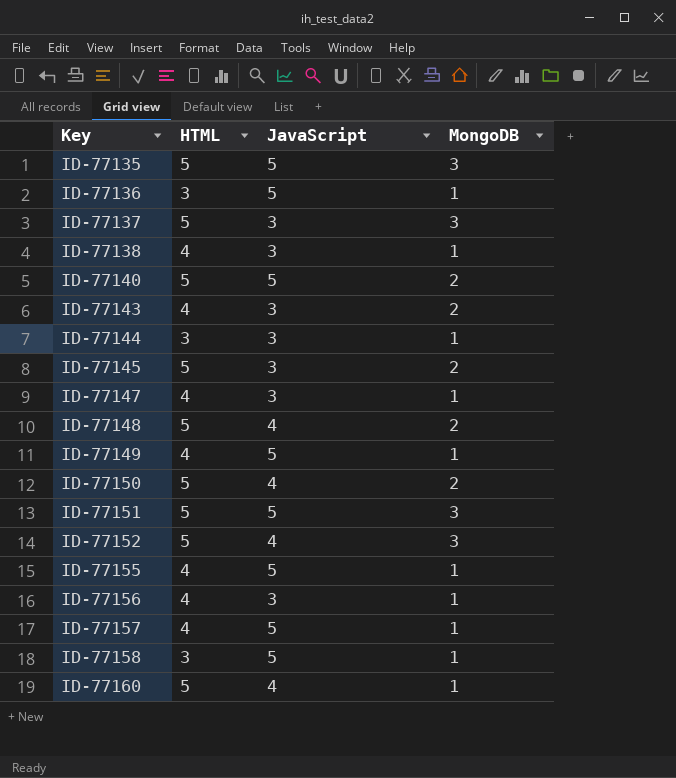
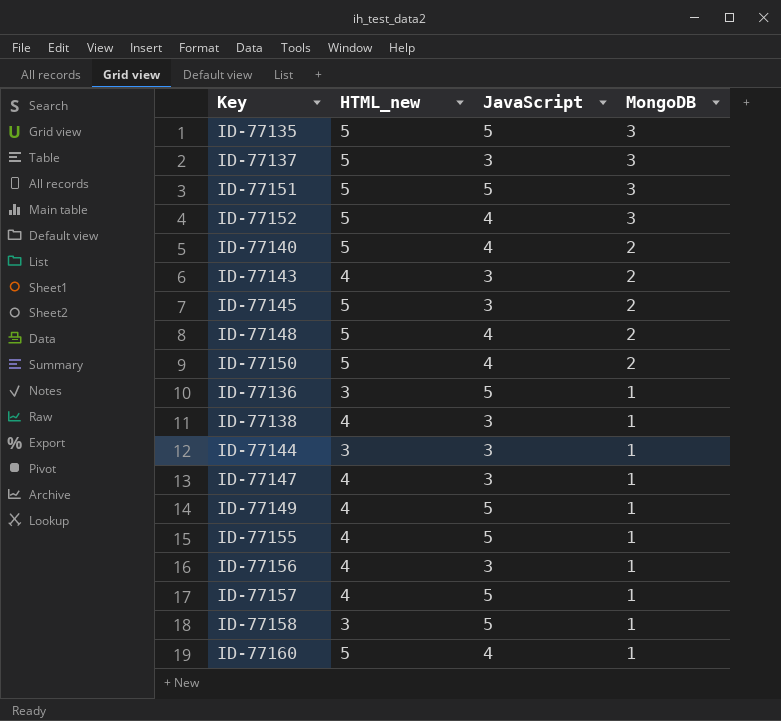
row order: Key ascending -> MongoDB descending
column name: HTML -> HTML_new
ID-77140 | JavaScript: 5 -> 4

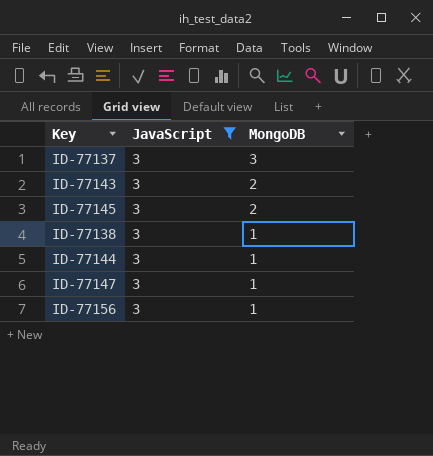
filter: none -> JavaScript = 3
column HTML_new | position: 2 -> none

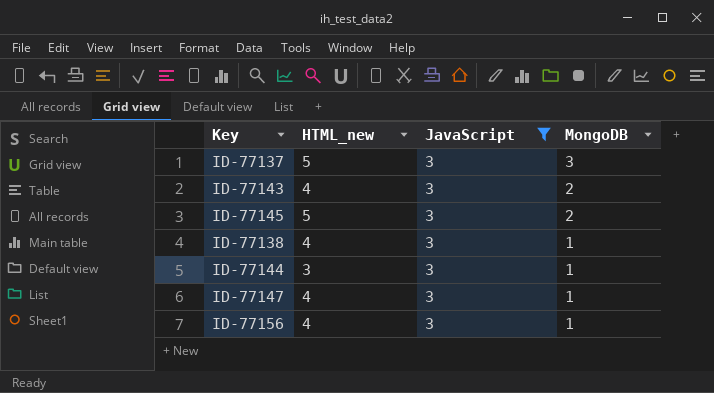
column HTML_new | position: none -> 2

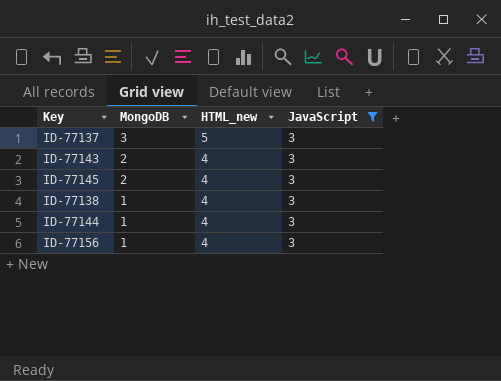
column MongoDB | position: 4 -> 2
row ID-77147: 4 | 3 | 1 -> none
ID-77145 | HTML_new: 5 -> 4
ID-77144 | HTML_new: 3 -> 4

